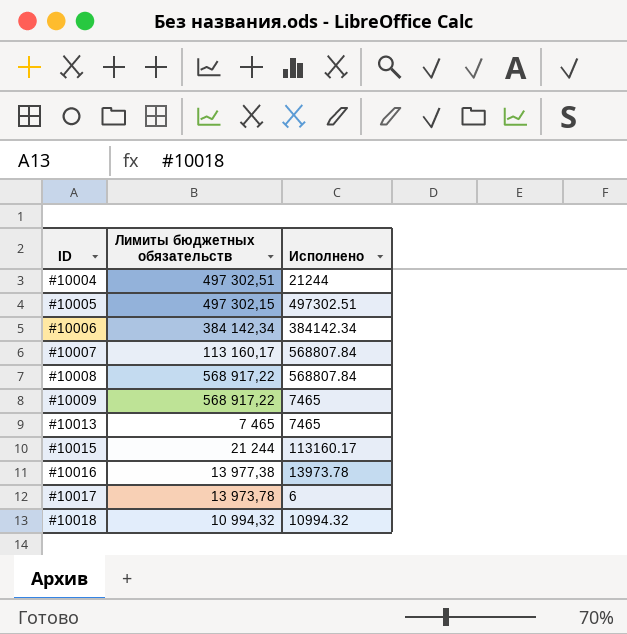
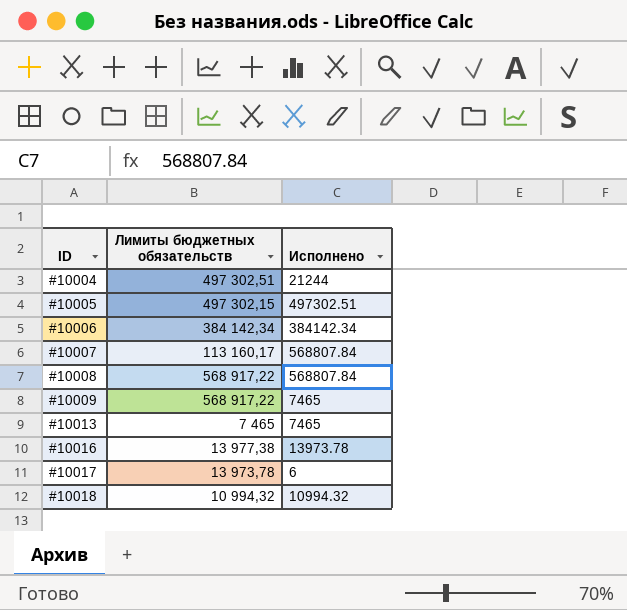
row #10015: 21 244 | 113160.17 -> none

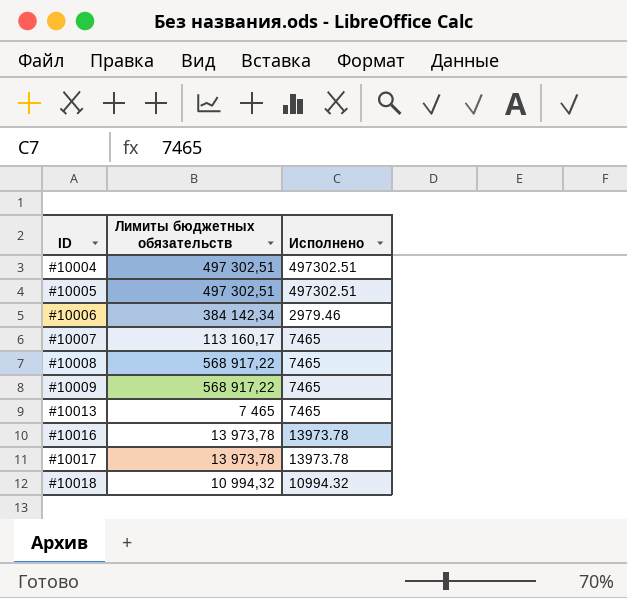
#10004 | Исполнено: 21244 -> 497302.51
#10005 | Лимиты бюджетных обязательств: 497 302,15 -> 497 302,51
#10006 | Исполнено: 384142.34 -> 2979.46
#10007 | Исполнено: 568807.84 -> 7465
#10008 | Исполнено: 568807.84 -> 7465
#10016 | Лимиты бюджетных обязательств: 13 977,38 -> 13 973,78
#10017 | Исполнено: 6 -> 13973.78

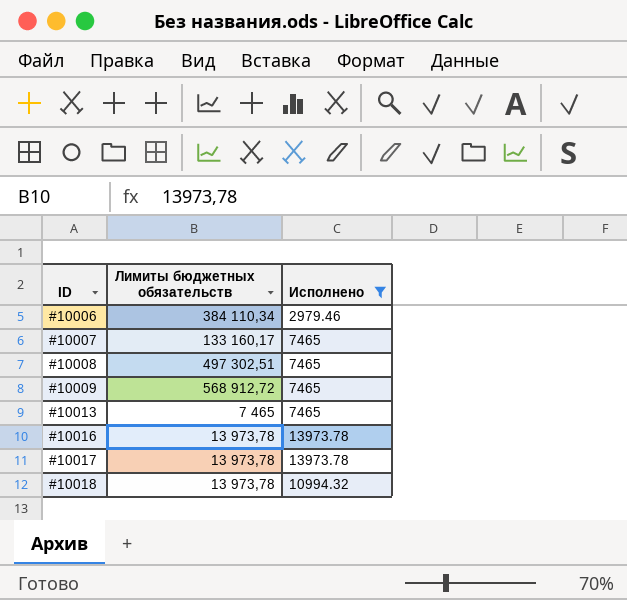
filter: none -> Исполнено != 497302.51
#10006 | Лимиты бюджетных обязательств: 384 142,34 -> 384 110,34
#10007 | Лимиты бюджетных обязательств: 113 160,17 -> 133 160,17
#10008 | Лимиты бюджетных обязательств: 568 917,22 -> 497 302,51
#10009 | Лимиты бюджетных обязательств: 568 917,22 -> 568 912,72
#10018 | Лимиты бюджетных обязательств: 10 994,32 -> 13 973,78

